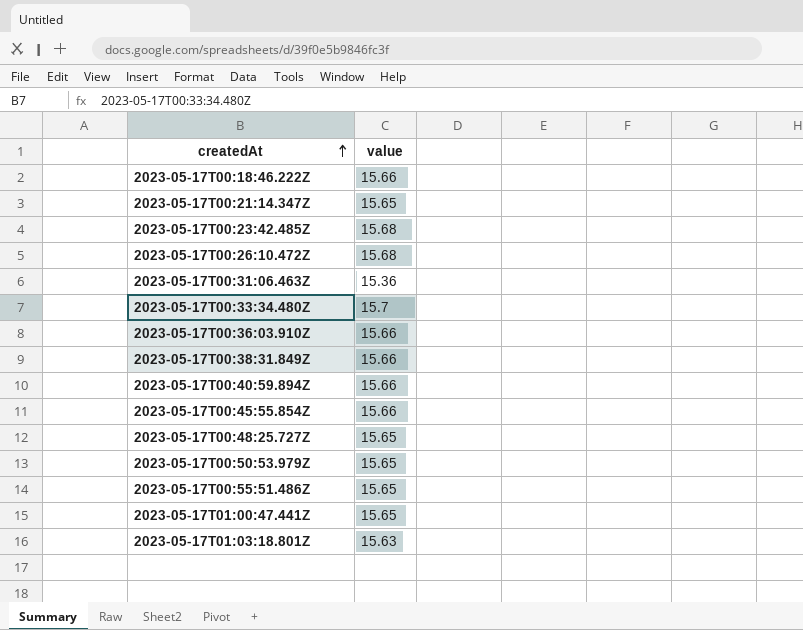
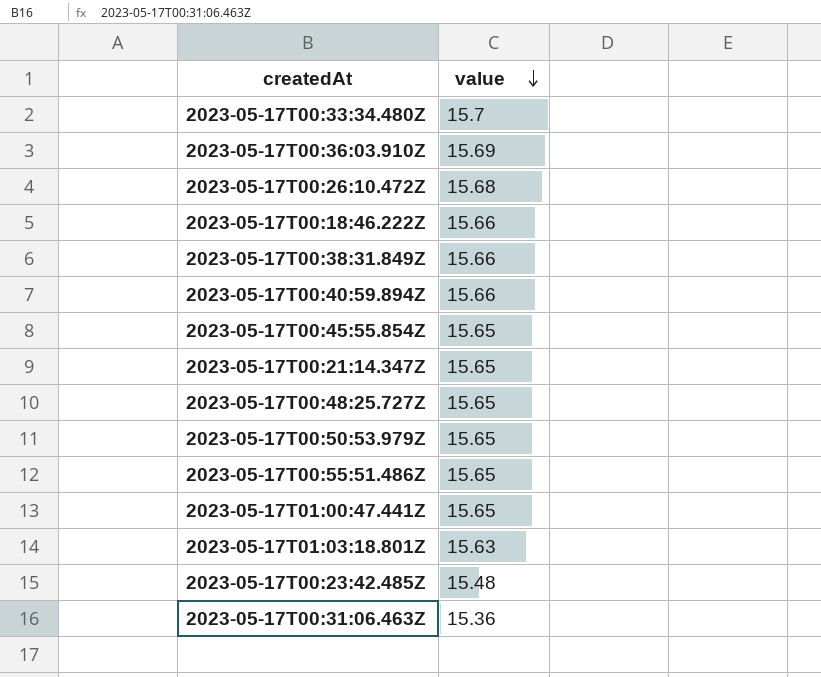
row order: createdAt ascending -> value descending
2023-05-17T00:36:03.910Z | value: 15.66 -> 15.69
2023-05-17T00:45:55.854Z | value: 15.66 -> 15.65
2023-05-17T00:23:42.485Z | value: 15.68 -> 15.48

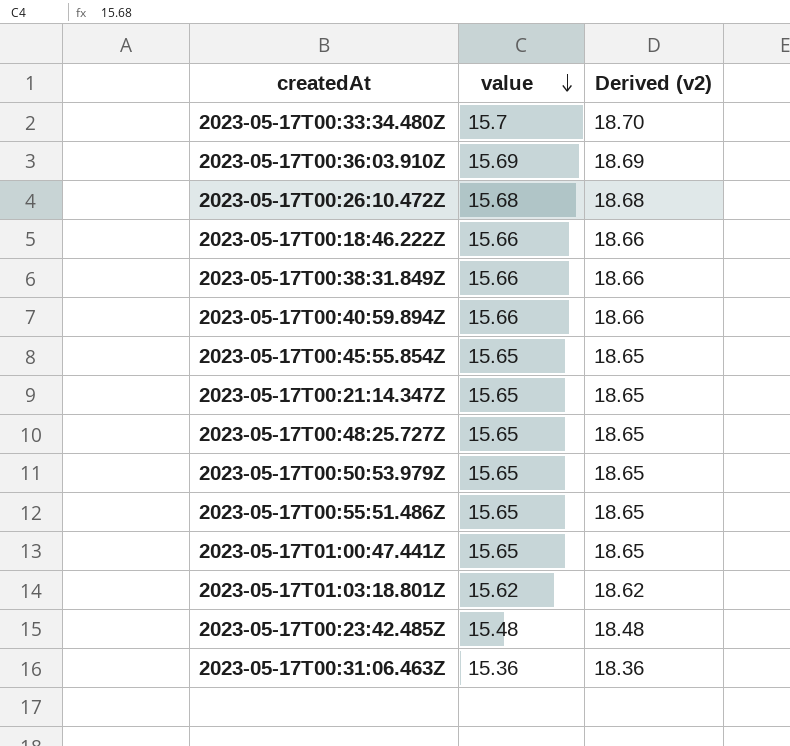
column Derived (v2) | formula: none -> [value] + 3
2023-05-17T01:03:18.801Z | value: 15.63 -> 15.62

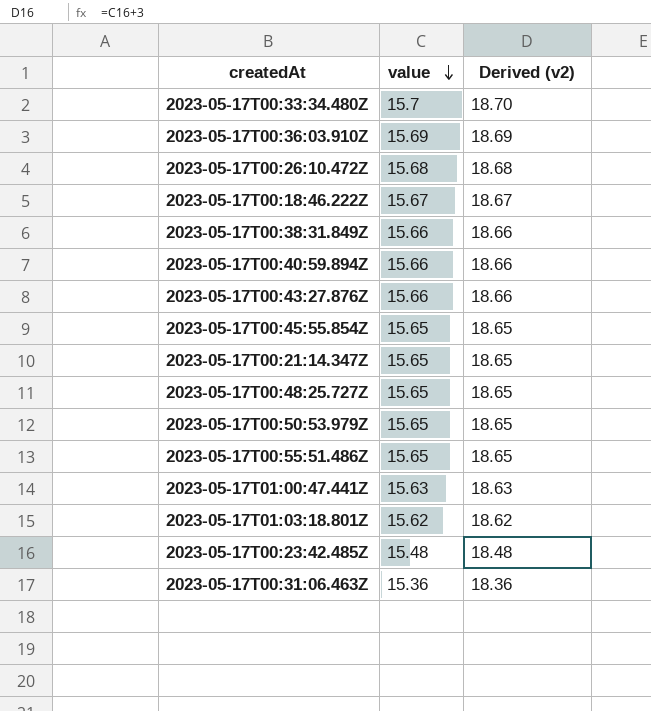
2023-05-17T00:18:46.222Z | value: 15.66 -> 15.67
2023-05-17T00:18:46.222Z | Derived (v2): 18.66 -> 18.67
row 2023-05-17T00:43:27.876Z: none -> 15.66 | 18.66
2023-05-17T01:00:47.441Z | value: 15.65 -> 15.63
2023-05-17T01:00:47.441Z | Derived (v2): 18.65 -> 18.63

